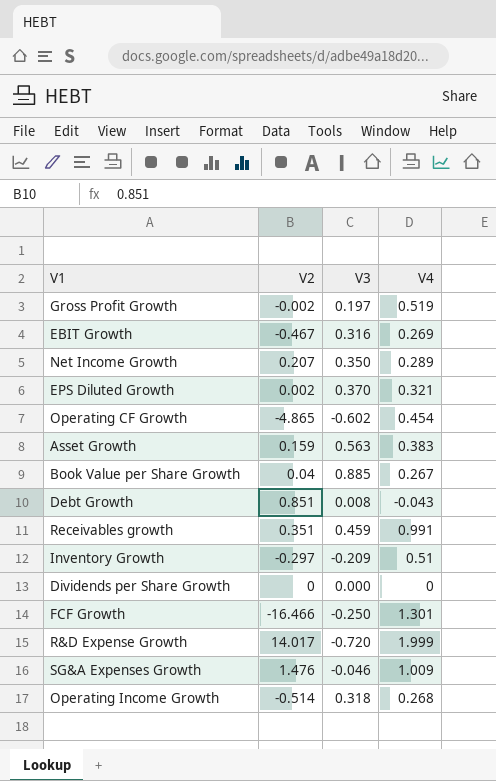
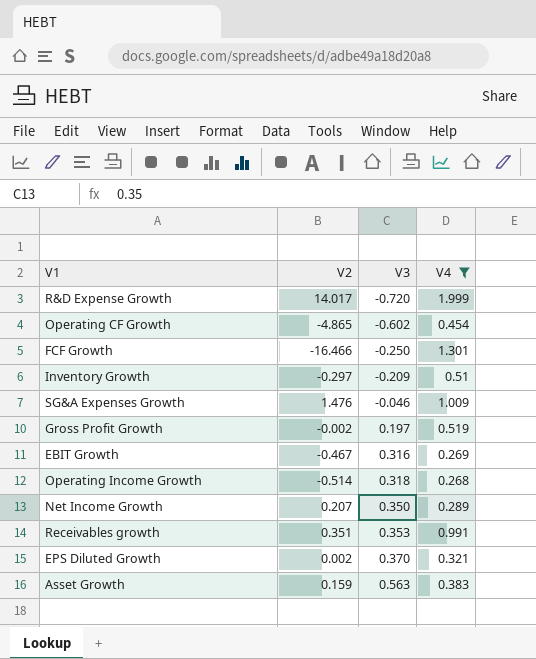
filter: none -> V4 >= 0.268
row order: none -> V3 ascending
Receivables growth | V3: 0.459 -> 0.353

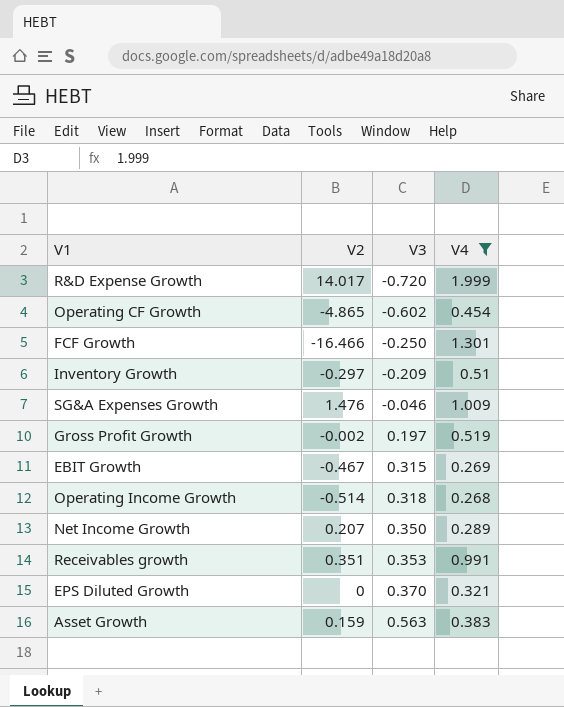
EBIT Growth | V3: 0.316 -> 0.315
EPS Diluted Growth | V2: 0.002 -> 0

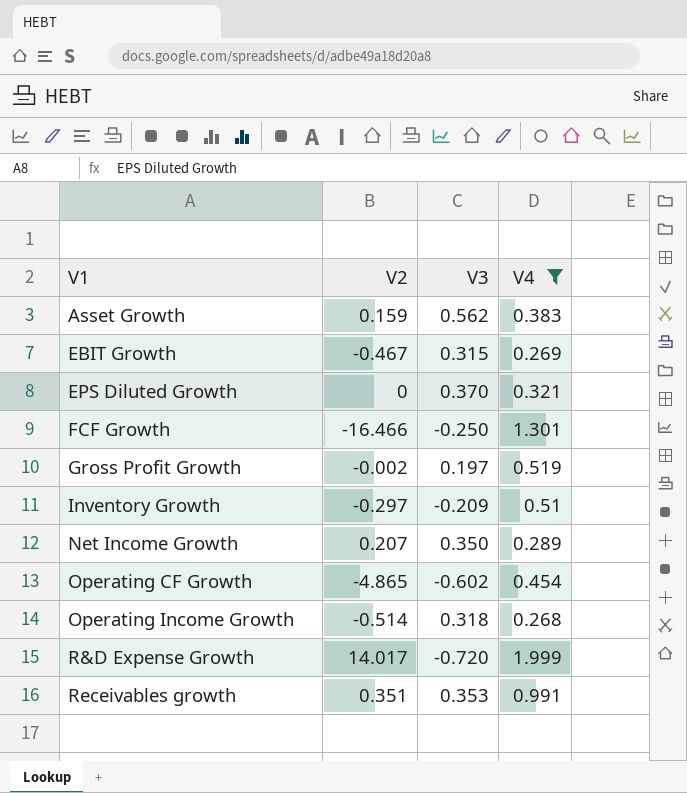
row order: V3 ascending -> V1 ascending
row SG&A Expenses Growth: 1.476 | -0.046 | 1.009 -> none
Asset Growth | V3: 0.563 -> 0.562

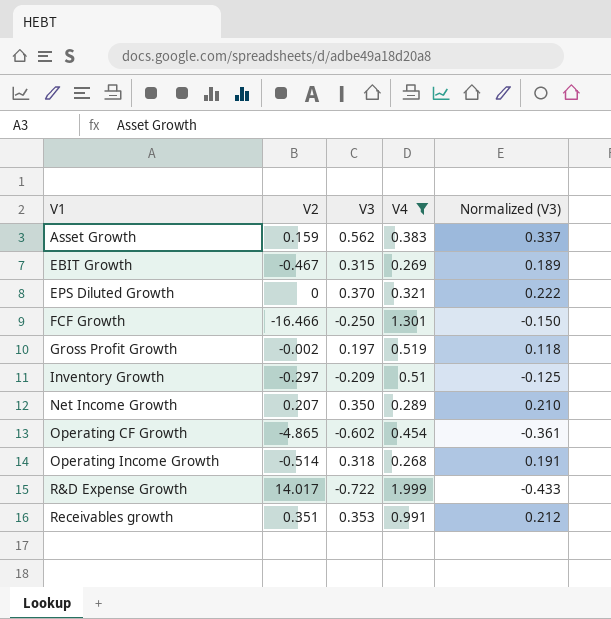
column Normalized (V3) | formula: none -> [V3] * 0.6
R&D Expense Growth | V3: -0.720 -> -0.722

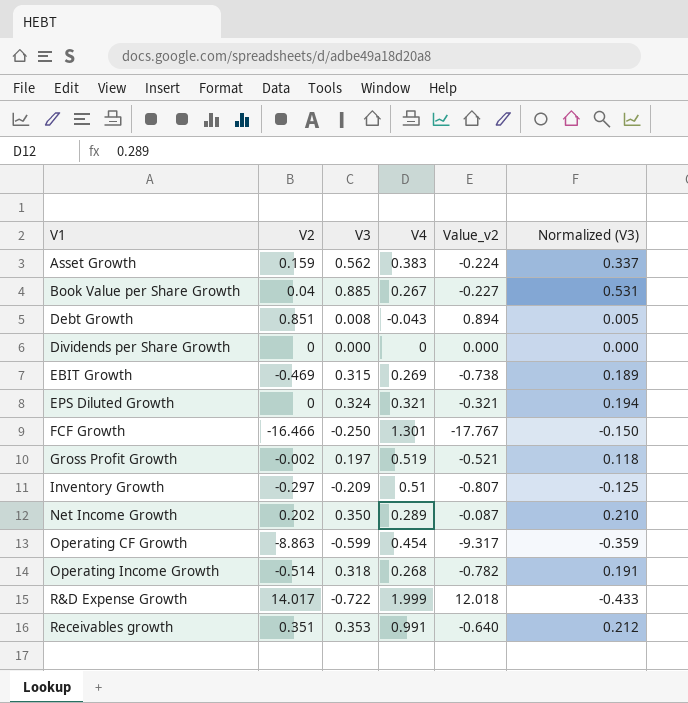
filter: V4 >= 0.268 -> none
column Value_v2 | formula: none -> [V2] - [V4]
EBIT Growth | V2: -0.467 -> -0.469
EPS Diluted Growth | V3: 0.370 -> 0.324
EPS Diluted Growth | Normalized (V3): 0.222 -> 0.194
Net Income Growth | V2: 0.207 -> 0.202
Operating CF Growth | V2: -4.865 -> -8.863
Operating CF Growth | V3: -0.602 -> -0.599
Operating CF Growth | Normalized (V3): -0.361 -> -0.359

